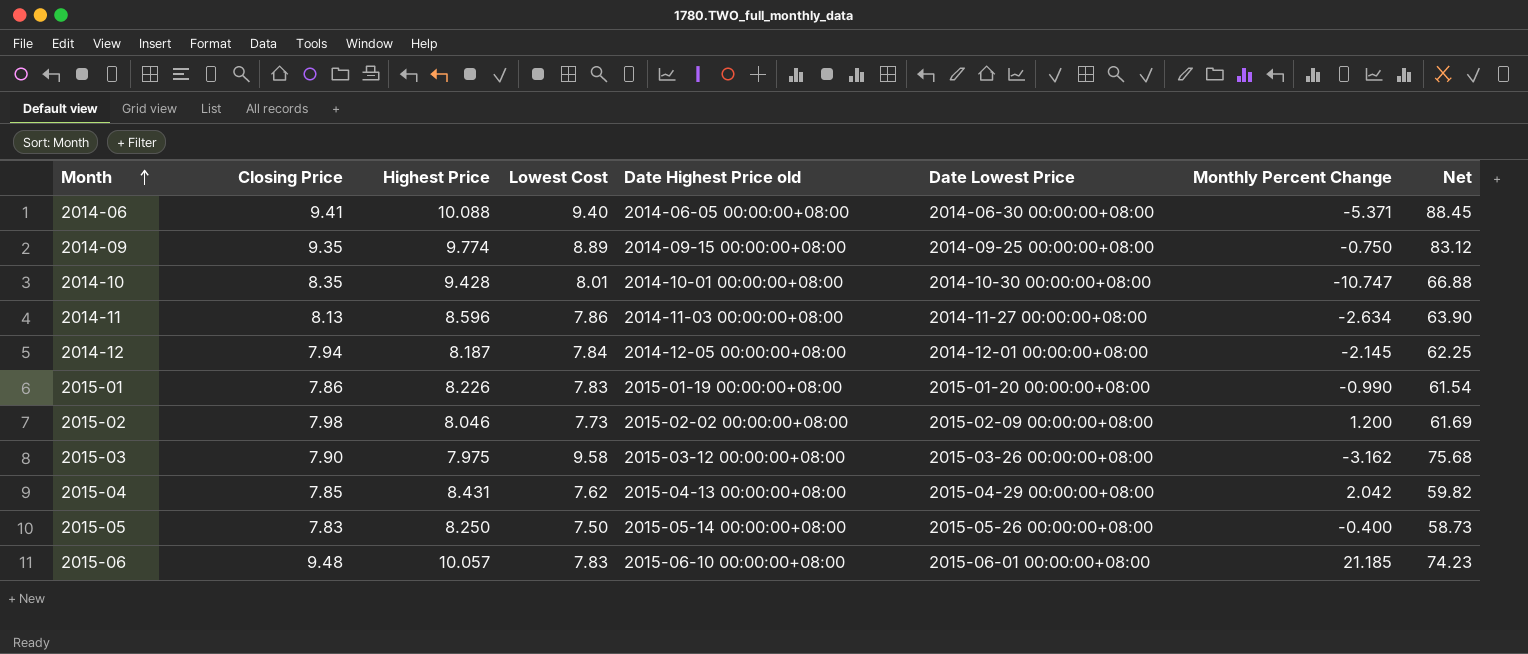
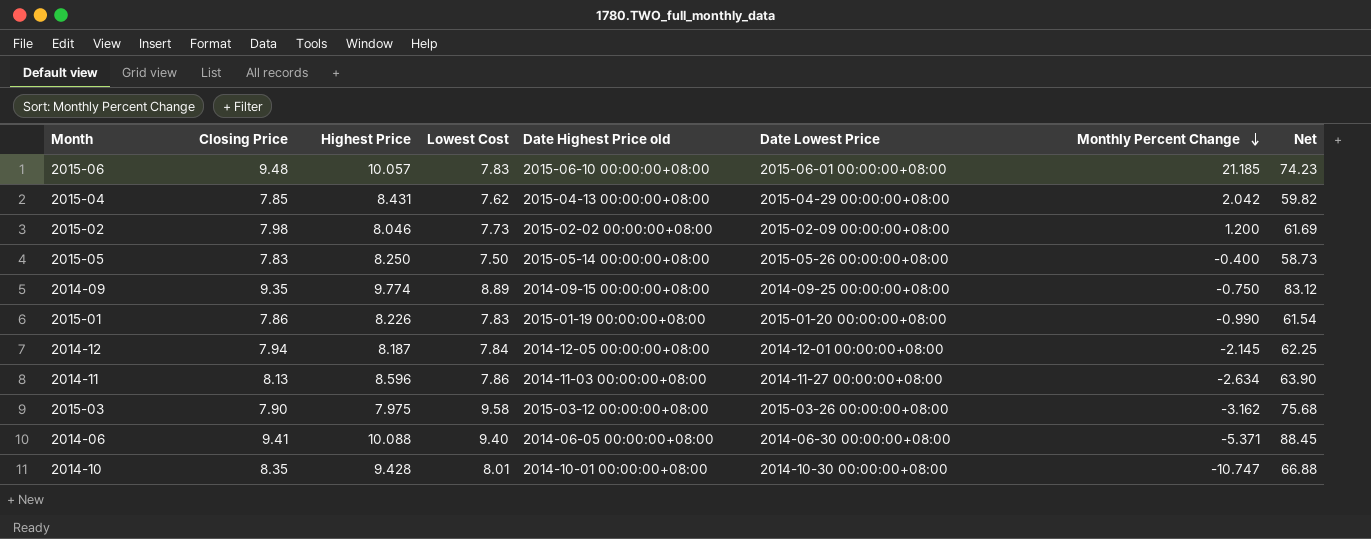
row order: Month ascending -> Monthly Percent Change descending

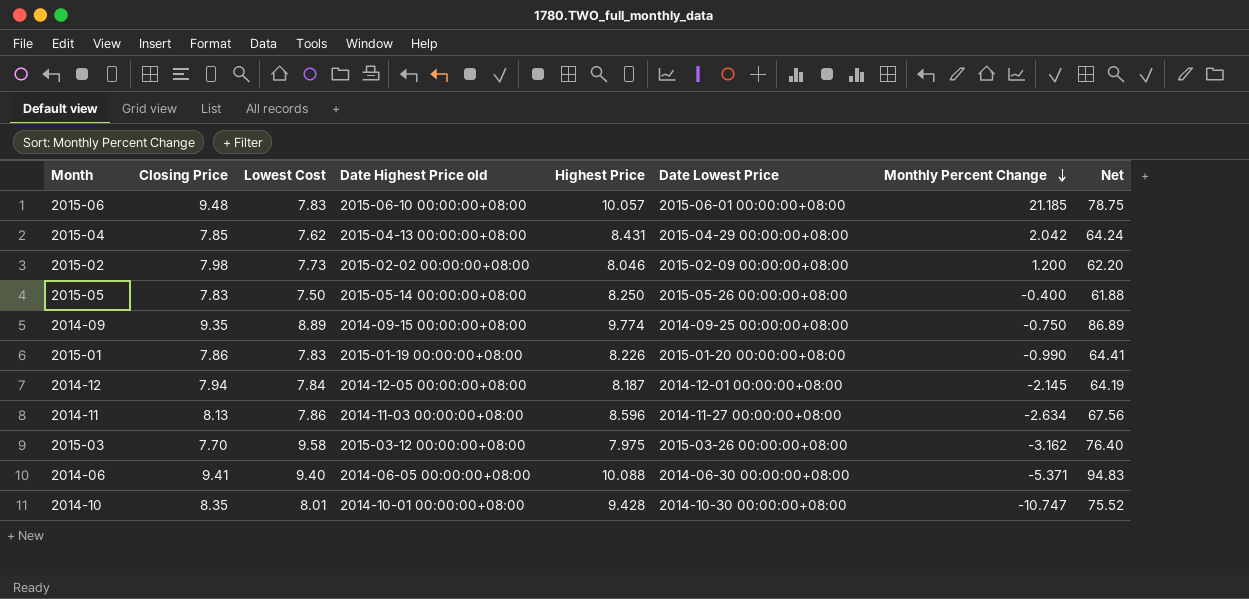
column Highest Price | position: 3 -> 5
column Net | formula: [Closing Price] * [Lowest Cost] -> [Lowest Cost] * [Highest Price]
2015-03 | Closing Price: 7.90 -> 7.70

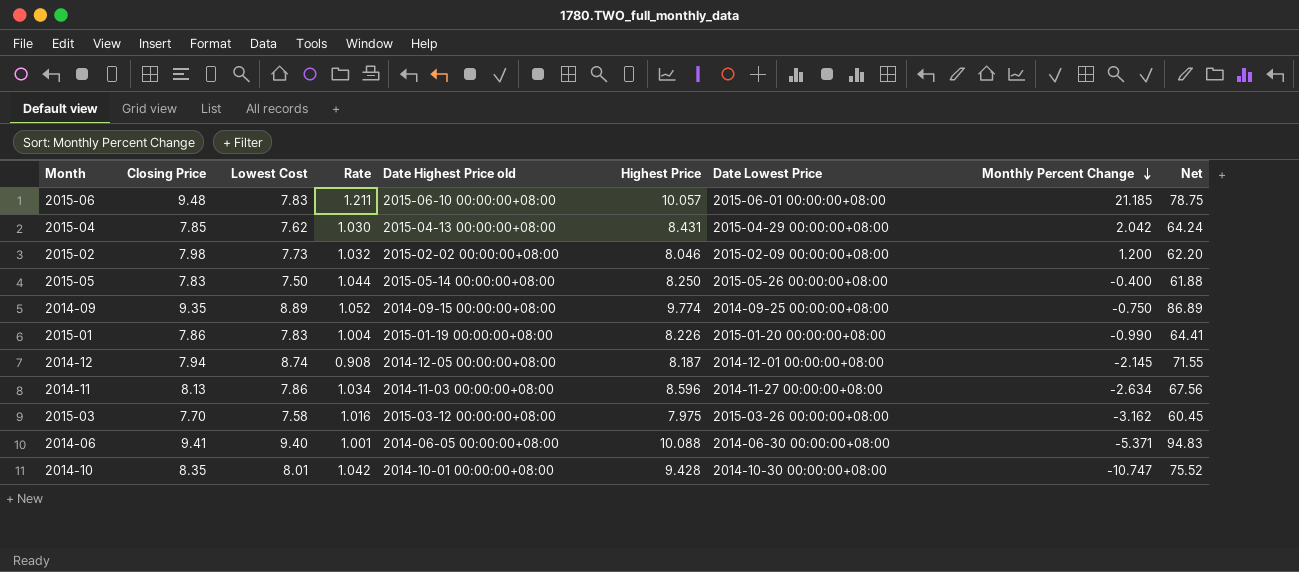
column Rate | formula: none -> [Closing Price] / [Lowest Cost]
2014-12 | Lowest Cost: 7.84 -> 8.74
2014-12 | Net: 64.19 -> 71.55
2015-03 | Lowest Cost: 9.58 -> 7.58
2015-03 | Net: 76.40 -> 60.45

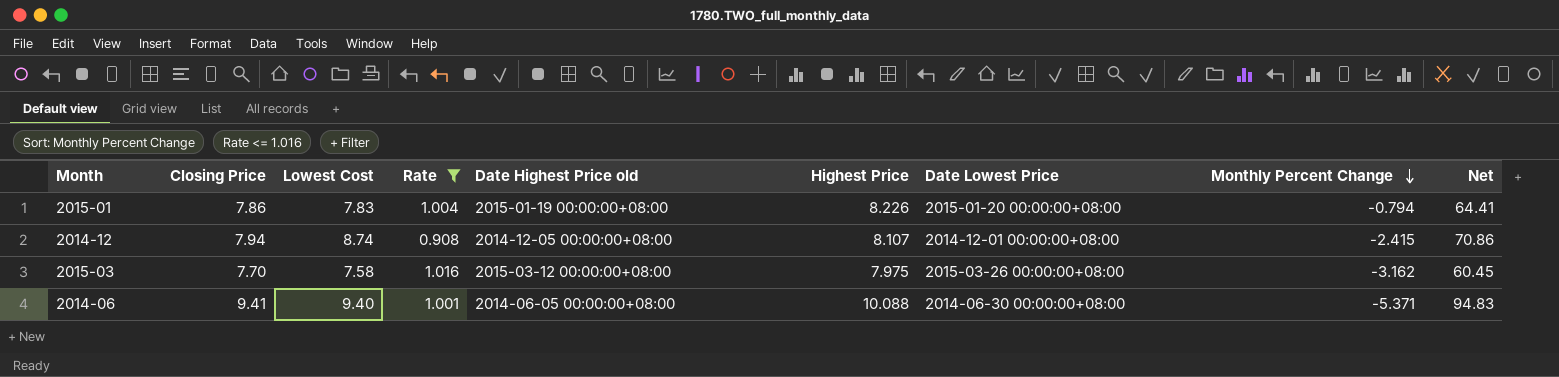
filter: none -> Rate <= 1.016
2015-01 | Monthly Percent Change: -0.990 -> -0.794
2014-12 | Highest Price: 8.187 -> 8.107
2014-12 | Monthly Percent Change: -2.145 -> -2.415
2014-12 | Net: 71.55 -> 70.86

